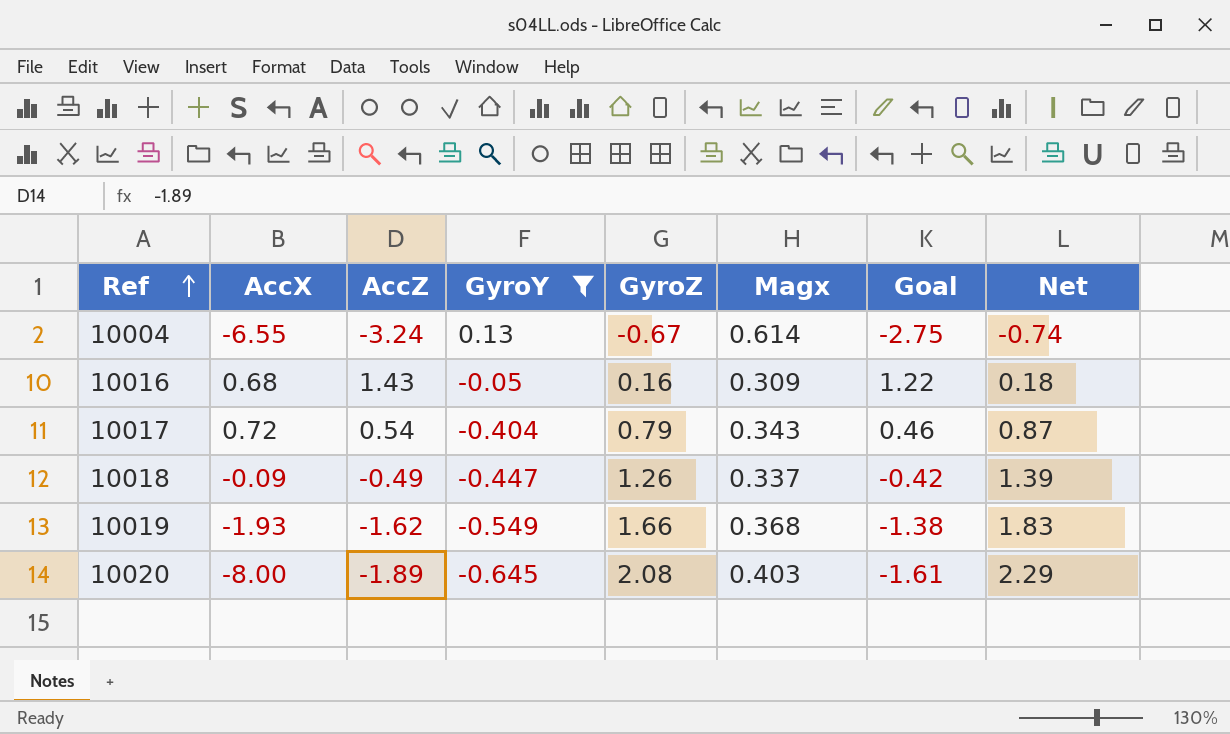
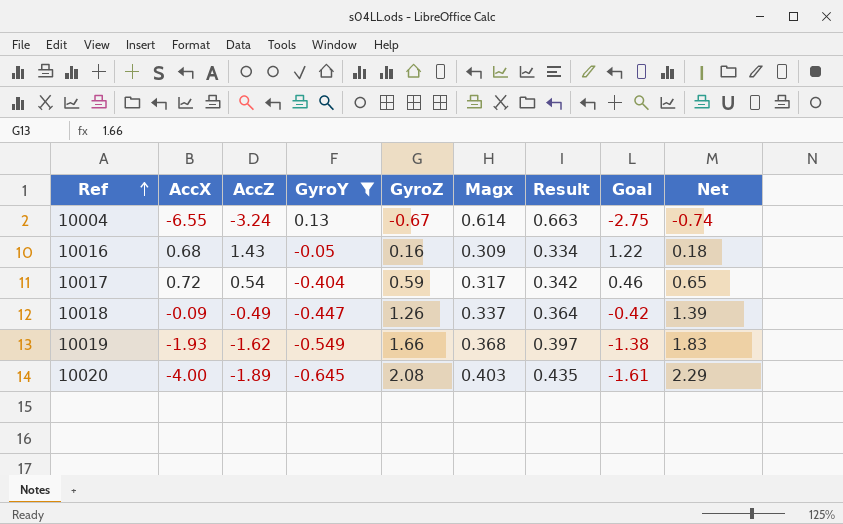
column Result | formula: none -> [Magx] * 1.08
10017 | GyroZ: 0.79 -> 0.59
10017 | Magx: 0.343 -> 0.317
10017 | Net: 0.87 -> 0.65
10020 | AccX: -8.00 -> -4.00

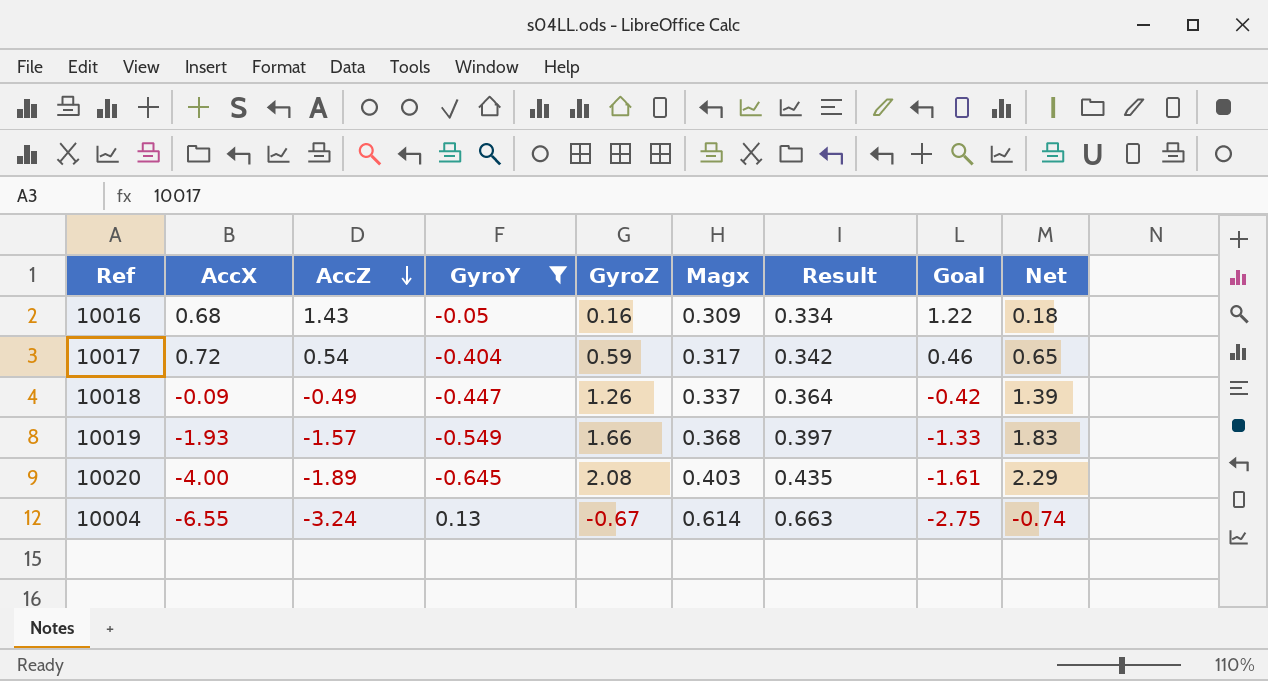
row order: Ref ascending -> AccZ descending
10019 | AccZ: -1.62 -> -1.57
10019 | Goal: -1.38 -> -1.33

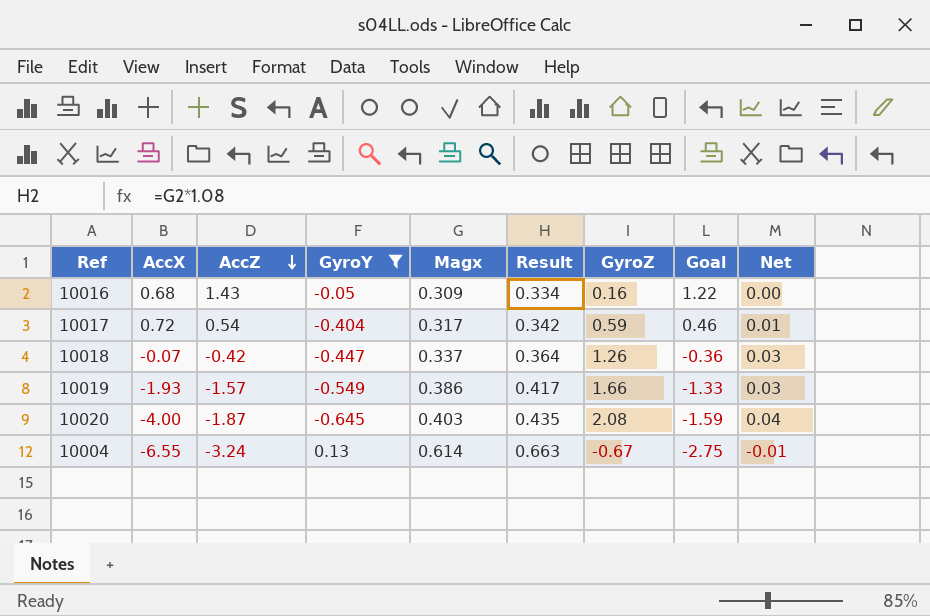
column GyroZ | position: 5 -> 7
column Net | formula: [GyroZ] * 1.1 -> [GyroZ] * 0.02
10018 | AccX: -0.09 -> -0.07
10018 | AccZ: -0.49 -> -0.42
10018 | Goal: -0.42 -> -0.36
10019 | Magx: 0.368 -> 0.386
10019 | Result: 0.397 -> 0.417
10020 | AccZ: -1.89 -> -1.87
10020 | Goal: -1.61 -> -1.59

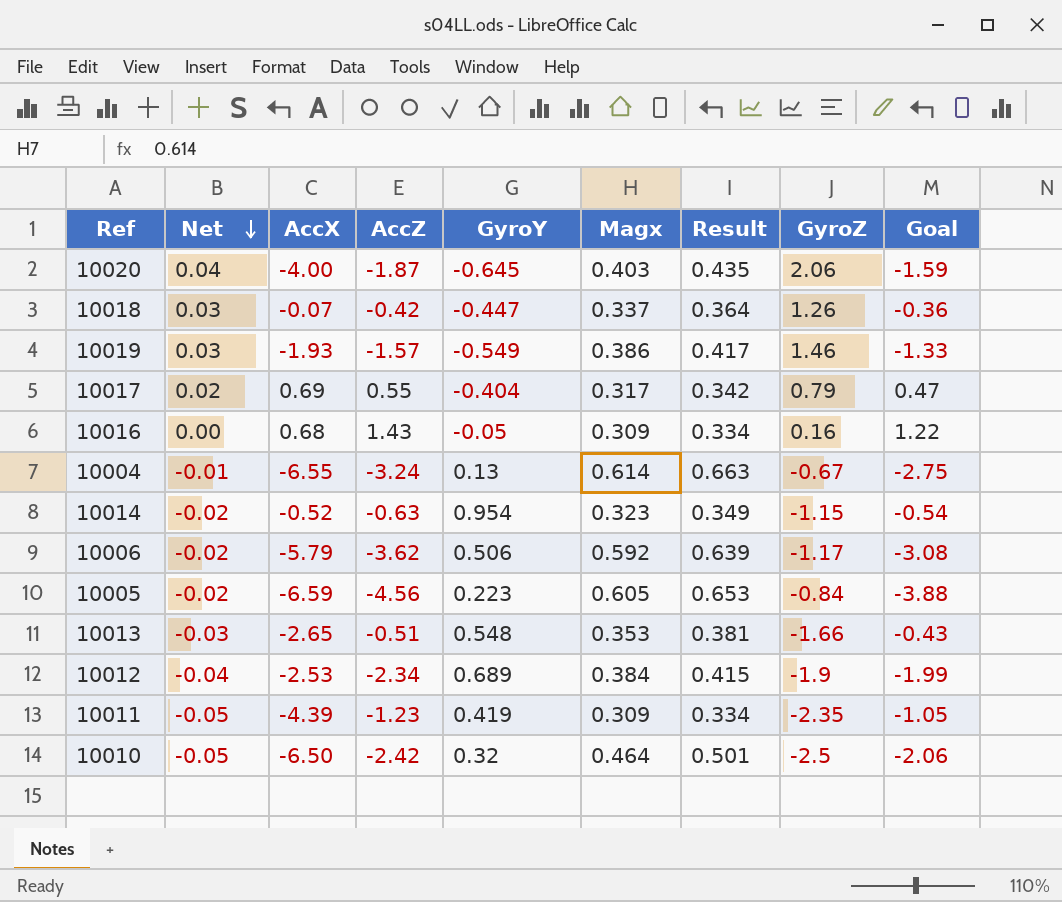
filter: GyroY <= 0.13 -> none
row order: AccZ descending -> Net descending
column Net | position: 9 -> 2
10020 | GyroZ: 2.08 -> 2.06
10019 | GyroZ: 1.66 -> 1.46
10017 | Net: 0.01 -> 0.02
10017 | AccX: 0.72 -> 0.69
10017 | AccZ: 0.54 -> 0.55
10017 | GyroZ: 0.59 -> 0.79
10017 | Goal: 0.46 -> 0.47

